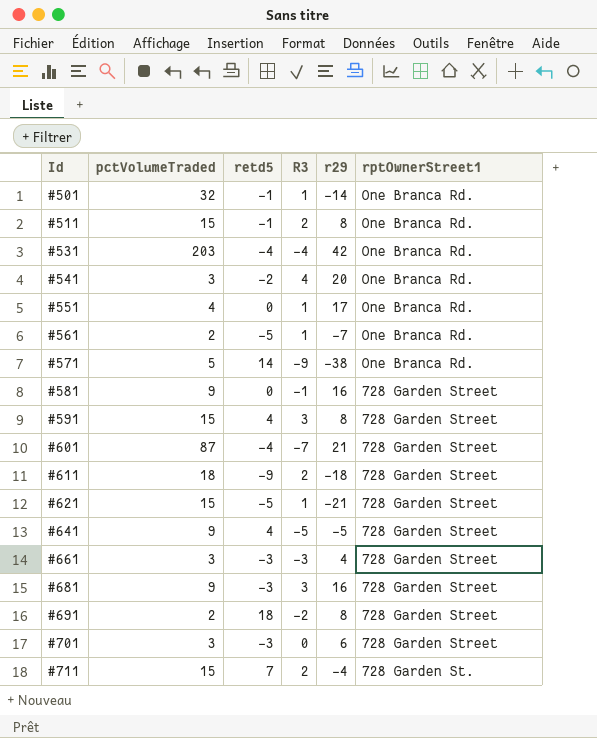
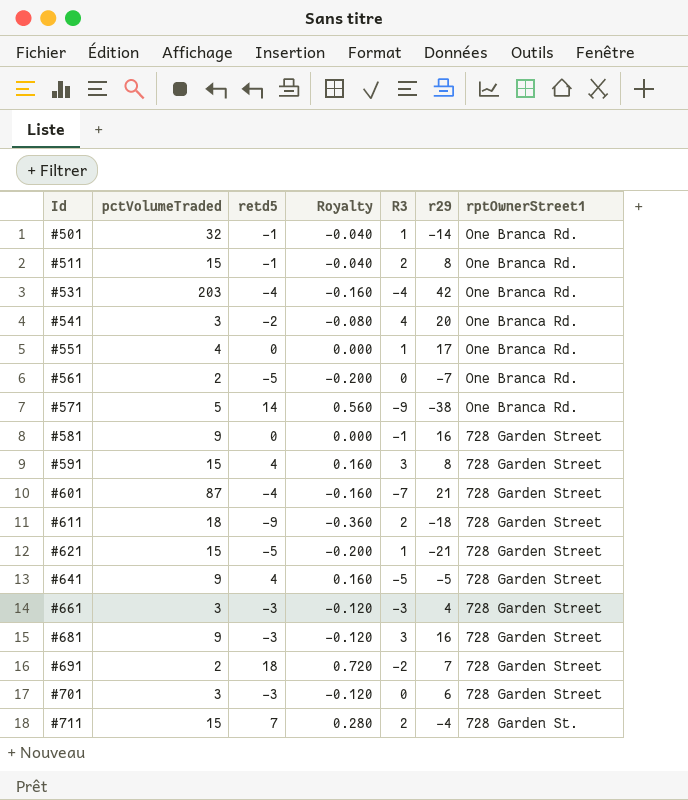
column Royalty | formula: none -> [retd5] * 0.04
#561 | R3: 1 -> 0
#691 | r29: 8 -> 7

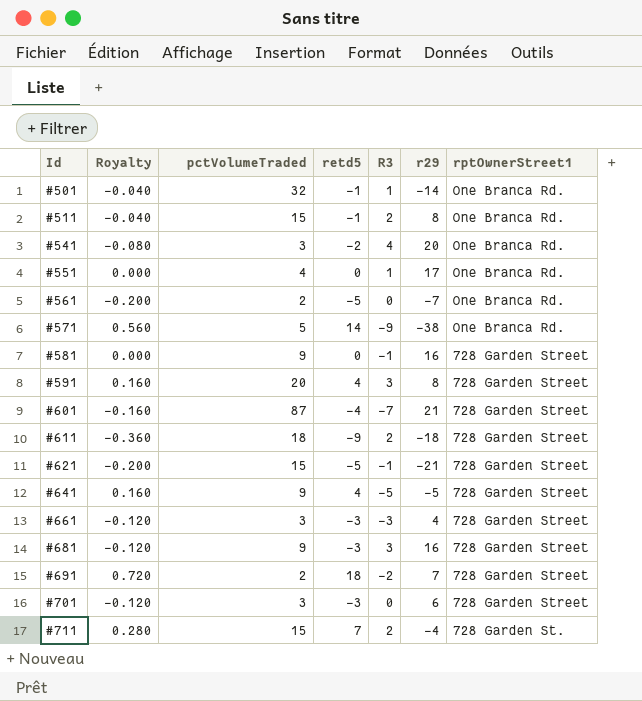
column Royalty | position: 4 -> 2
row #531: 203 | -4 | -0.160 | -4 | 42 | One Branca Rd. -> none
#591 | pctVolumeTraded: 15 -> 20
#621 | R3: 1 -> -1

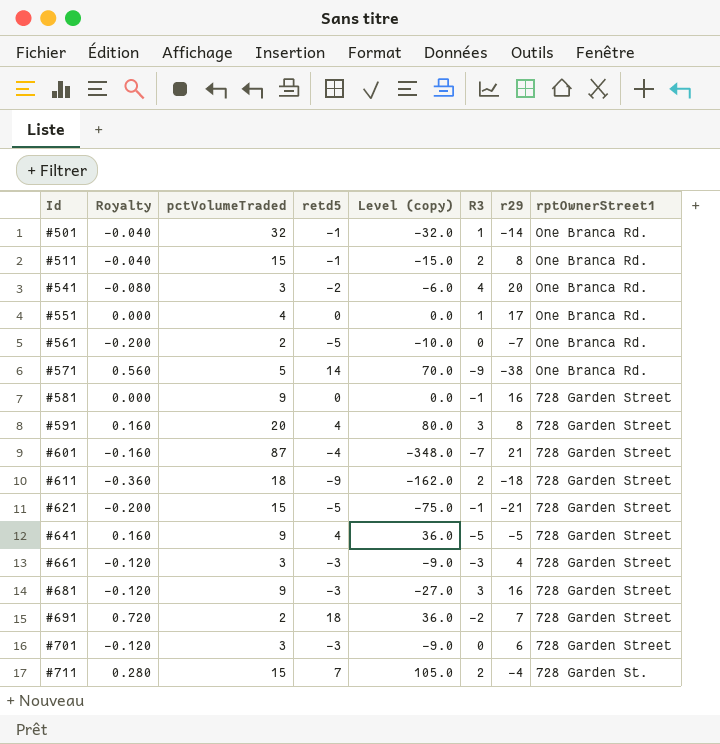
column Level (copy) | formula: none -> [pctVolumeTraded] * [retd5]

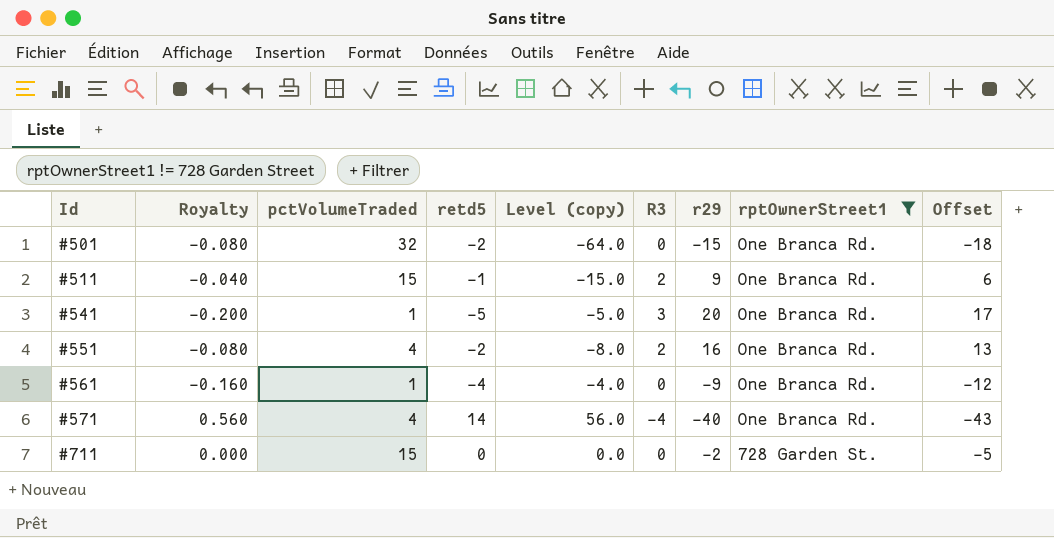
filter: none -> rptOwnerStreet1 != 728 Garden Street
column Offset | formula: none -> [r29] - 3
#501 | Royalty: -0.040 -> -0.080
#501 | retd5: -1 -> -2
#501 | Level (copy): -32.0 -> -64.0
#501 | R3: 1 -> 0
#501 | r29: -14 -> -15
#511 | r29: 8 -> 9
#541 | Royalty: -0.080 -> -0.200
#541 | pctVolumeTraded: 3 -> 1
#541 | retd5: -2 -> -5
#541 | Level (copy): -6.0 -> -5.0
#541 | R3: 4 -> 3
#551 | Royalty: 0.000 -> -0.080
#551 | retd5: 0 -> -2
#551 | Level (copy): 0.0 -> -8.0
#551 | R3: 1 -> 2
#551 | r29: 17 -> 16
#561 | Royalty: -0.200 -> -0.160
#561 | pctVolumeTraded: 2 -> 1
#561 | retd5: -5 -> -4
#561 | Level (copy): -10.0 -> -4.0
#561 | r29: -7 -> -9
#571 | pctVolumeTraded: 5 -> 4
#571 | Level (copy): 70.0 -> 56.0
#571 | R3: -9 -> -4
#571 | r29: -38 -> -40
#711 | Royalty: 0.280 -> 0.000
#711 | retd5: 7 -> 0
#711 | Level (copy): 105.0 -> 0.0
#711 | R3: 2 -> 0
#711 | r29: -4 -> -2

